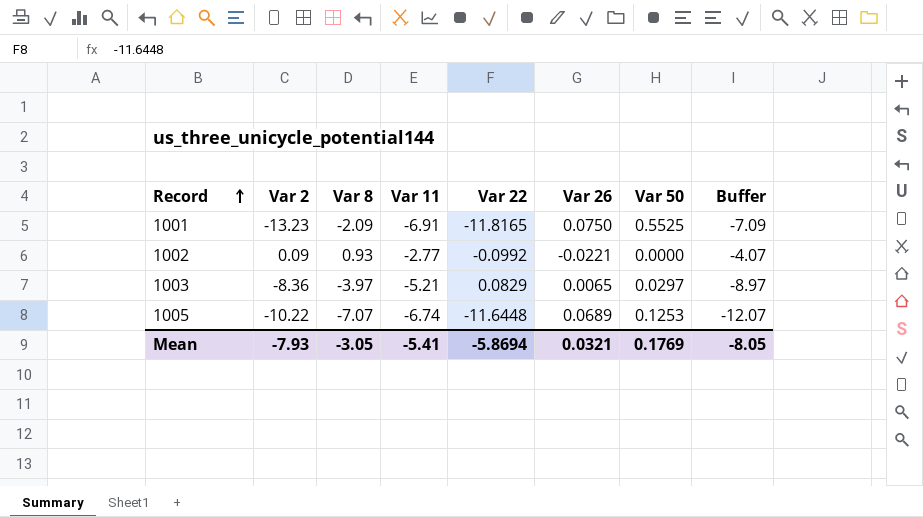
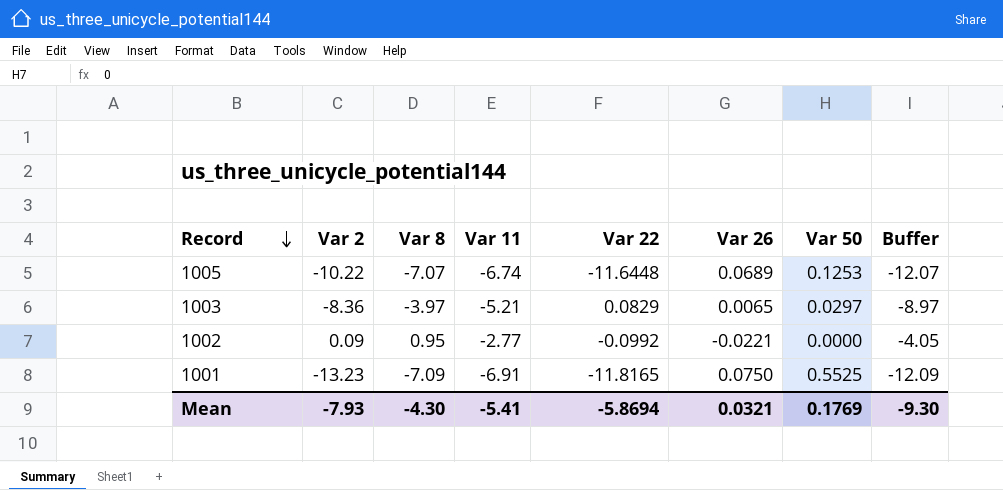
row order: Record ascending -> Record descending
1002 | Var 8: 0.93 -> 0.95
1002 | Buffer: -4.07 -> -4.05
1001 | Var 8: -2.09 -> -7.09
1001 | Buffer: -7.09 -> -12.09
Mean | Var 8: -3.05 -> -4.30
Mean | Buffer: -8.05 -> -9.30

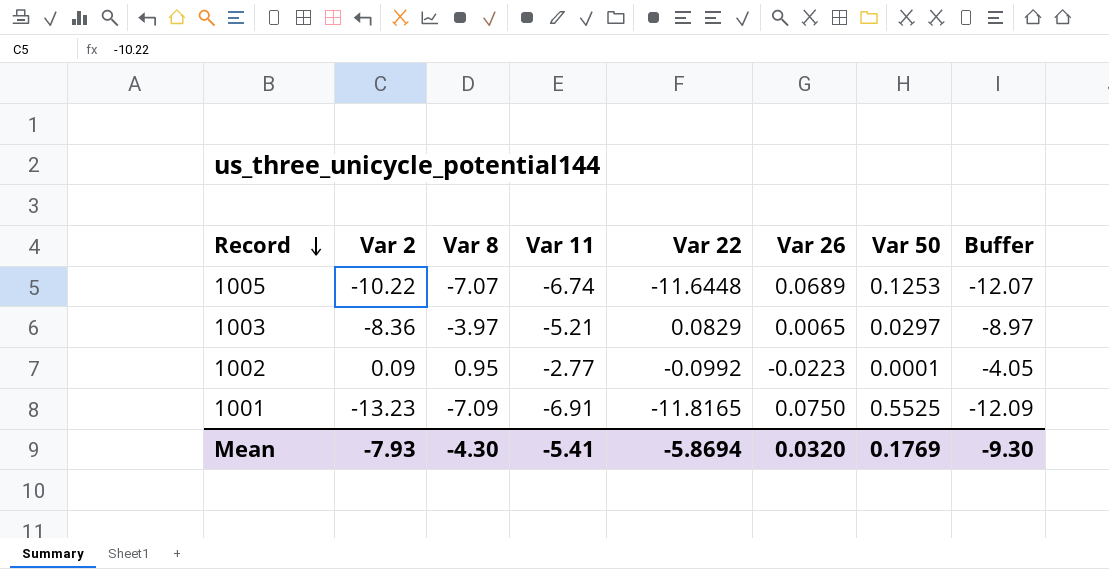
1002 | Var 26: -0.0221 -> -0.0223
1002 | Var 50: 0.0000 -> 0.0001
Mean | Var 26: 0.0321 -> 0.0320

